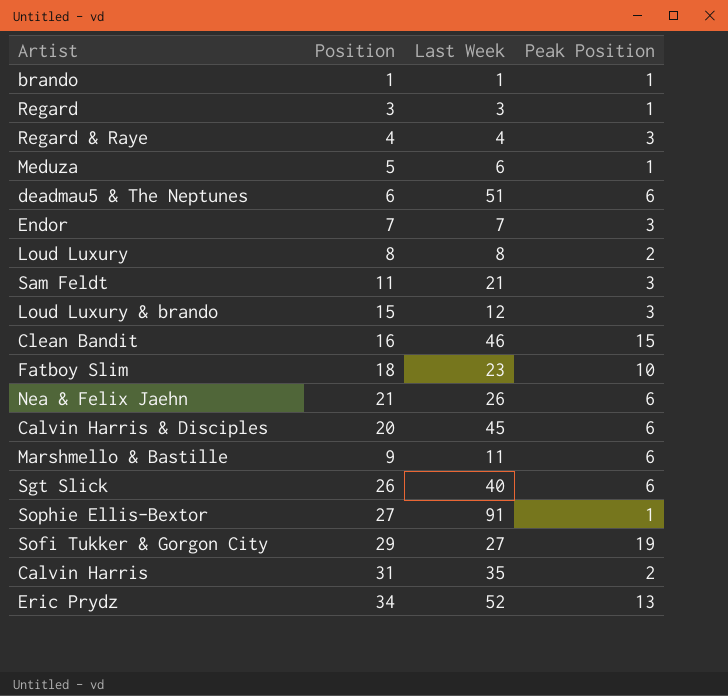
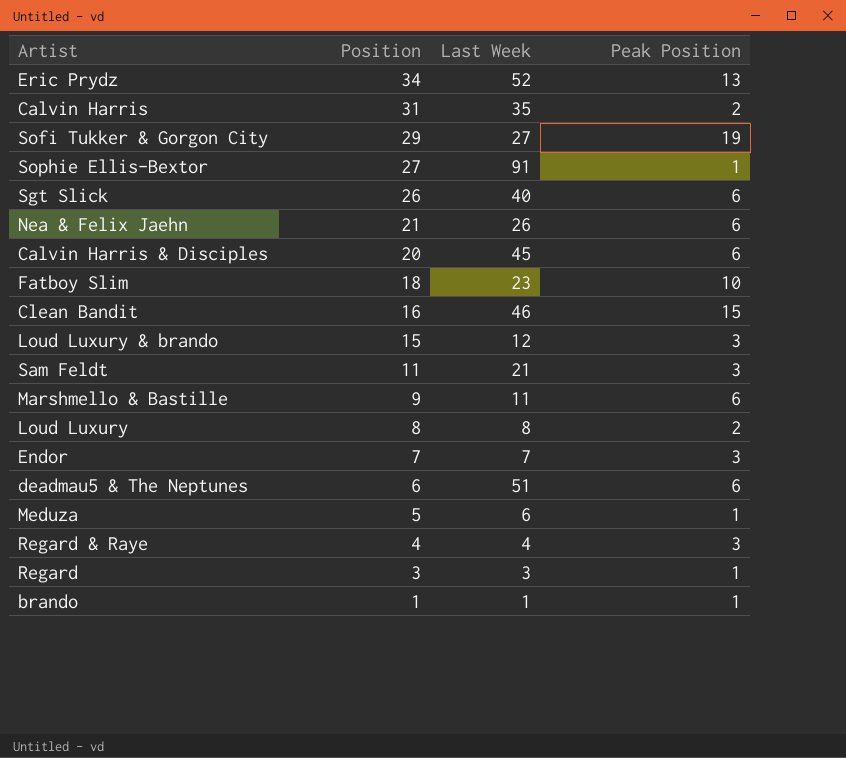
row order: none -> Position descending

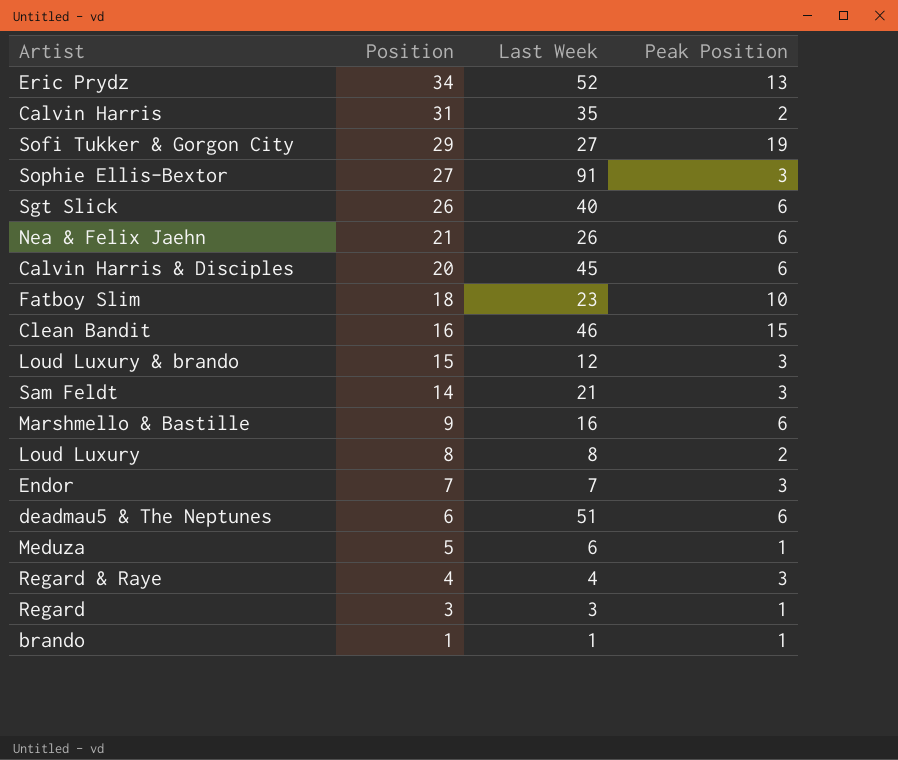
Sophie Ellis-Bextor | Peak Position: 1 -> 3
Sam Feldt | Position: 11 -> 14
Marshmello & Bastille | Last Week: 11 -> 16

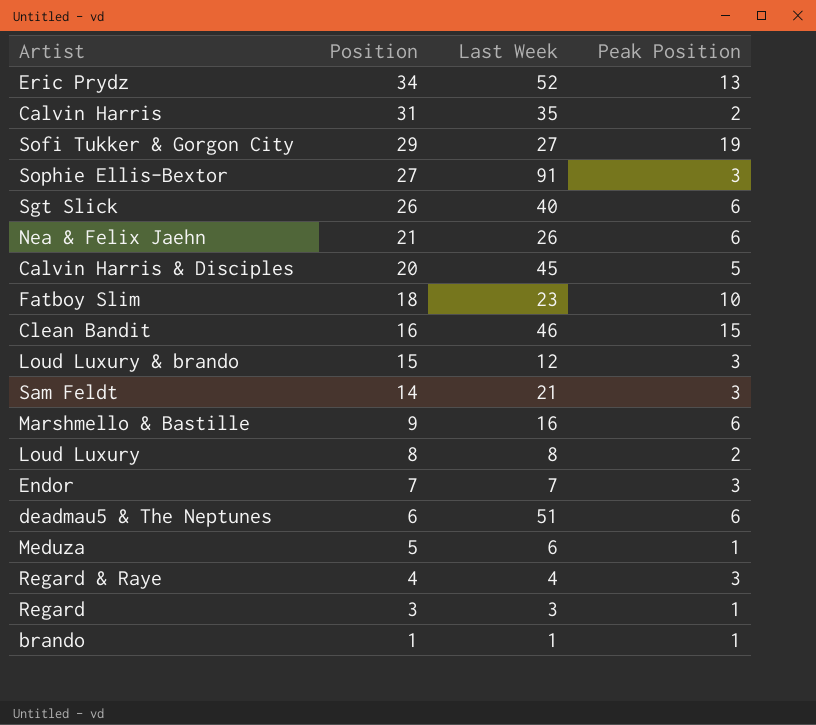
Calvin Harris & Disciples | Peak Position: 6 -> 5

